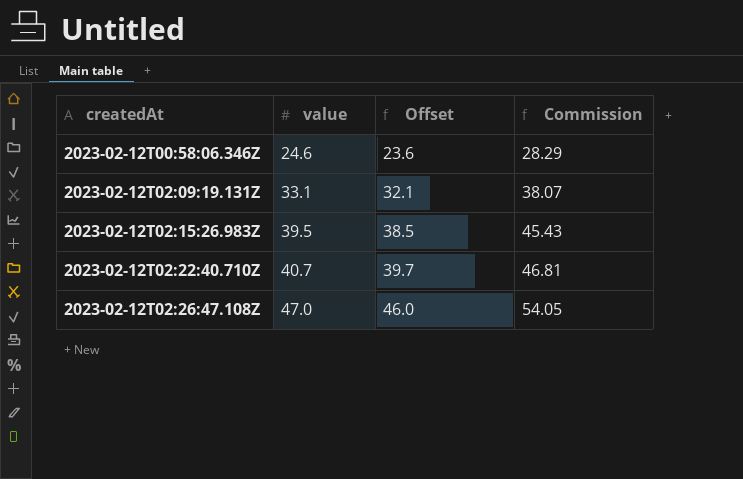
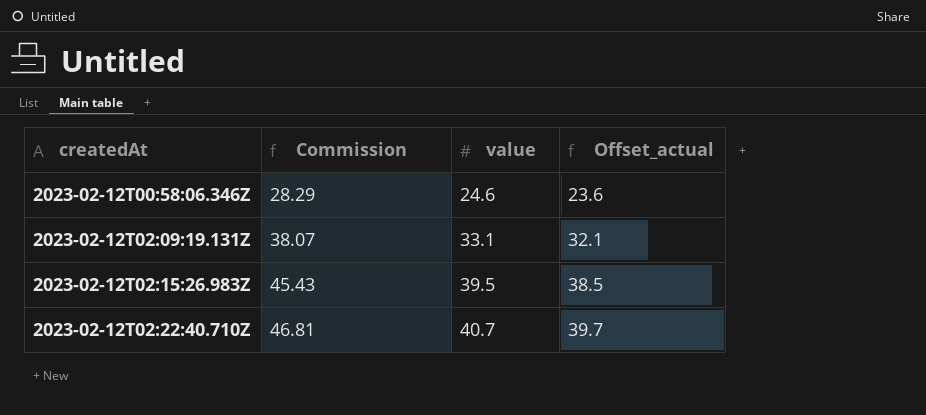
column Commission | position: 4 -> 2
column name: Offset -> Offset_actual
row 2023-02-12T02:26:47.108Z: 47.0 | 46.0 | 54.05 -> none

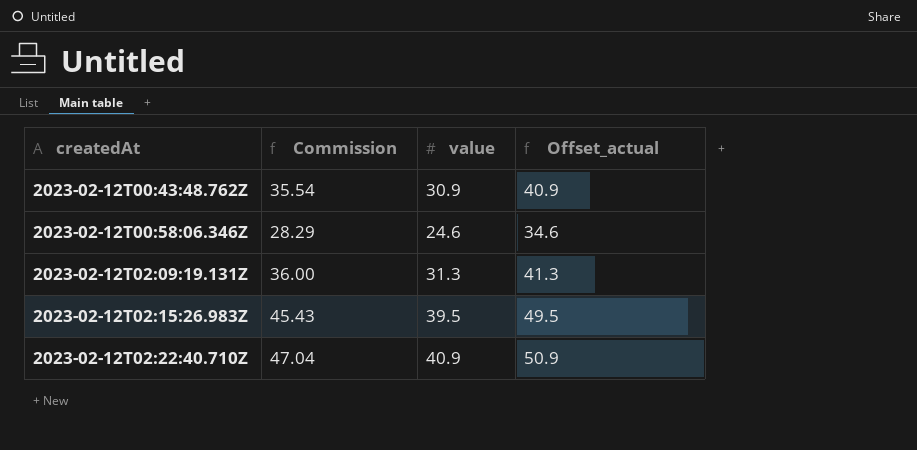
column Offset_actual | formula: [value] - 1 -> [value] + 10
row 2023-02-12T00:43:48.762Z: none -> 35.54 | 30.9 | 40.9
2023-02-12T02:09:19.131Z | Commission: 38.07 -> 36.00
2023-02-12T02:09:19.131Z | value: 33.1 -> 31.3
2023-02-12T02:22:40.710Z | Commission: 46.81 -> 47.04
2023-02-12T02:22:40.710Z | value: 40.7 -> 40.9

